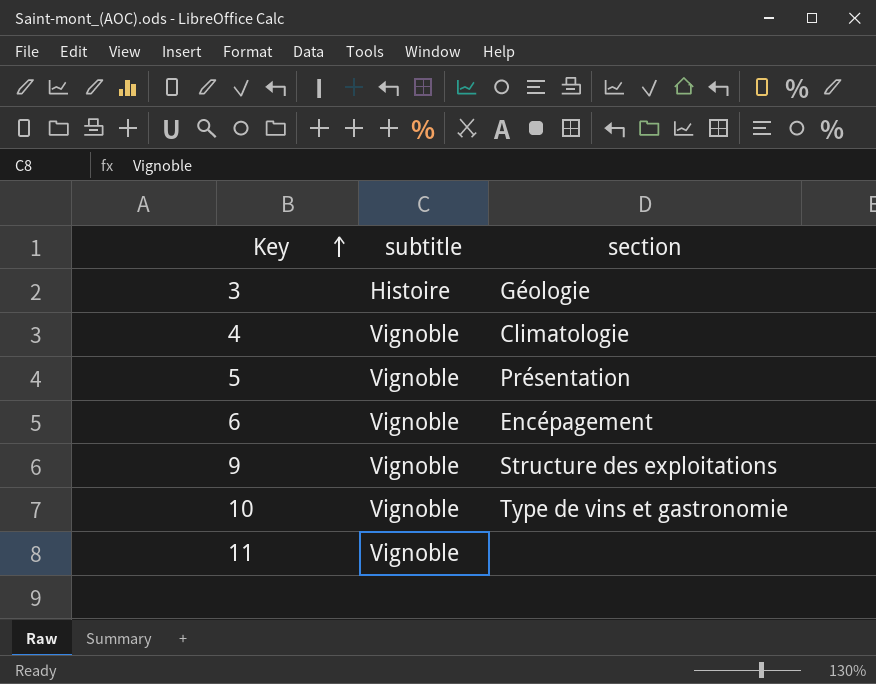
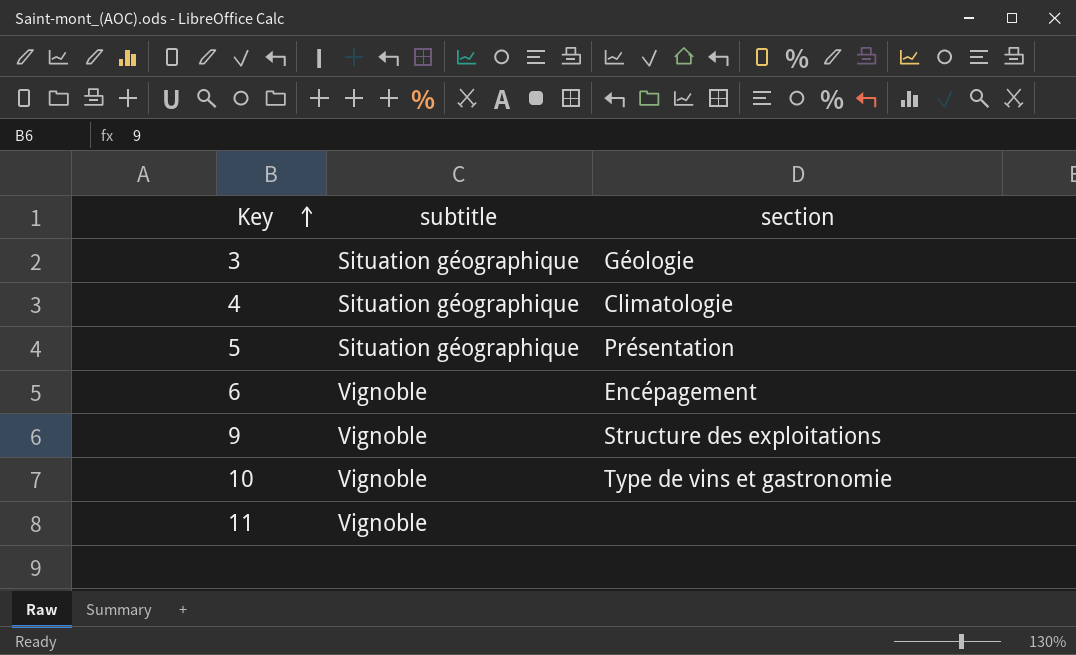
3 | subtitle: Histoire -> Situation géographique
4 | subtitle: Vignoble -> Situation géographique
5 | subtitle: Vignoble -> Situation géographique

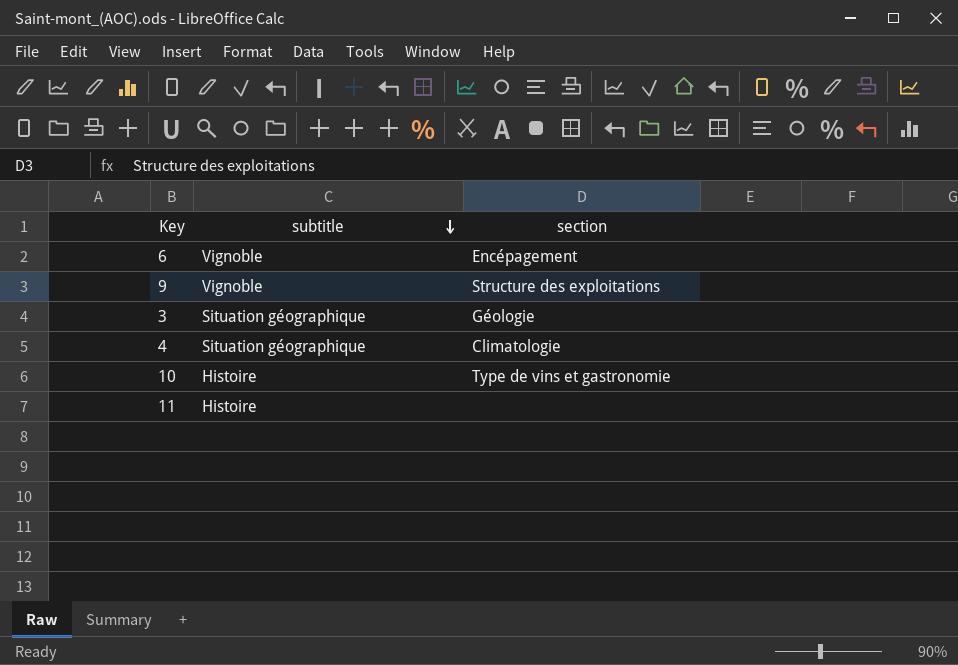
row order: Key ascending -> subtitle descending
row 5: Situation géographique | Présentation -> none
10 | subtitle: Vignoble -> Histoire
11 | subtitle: Vignoble -> Histoire

